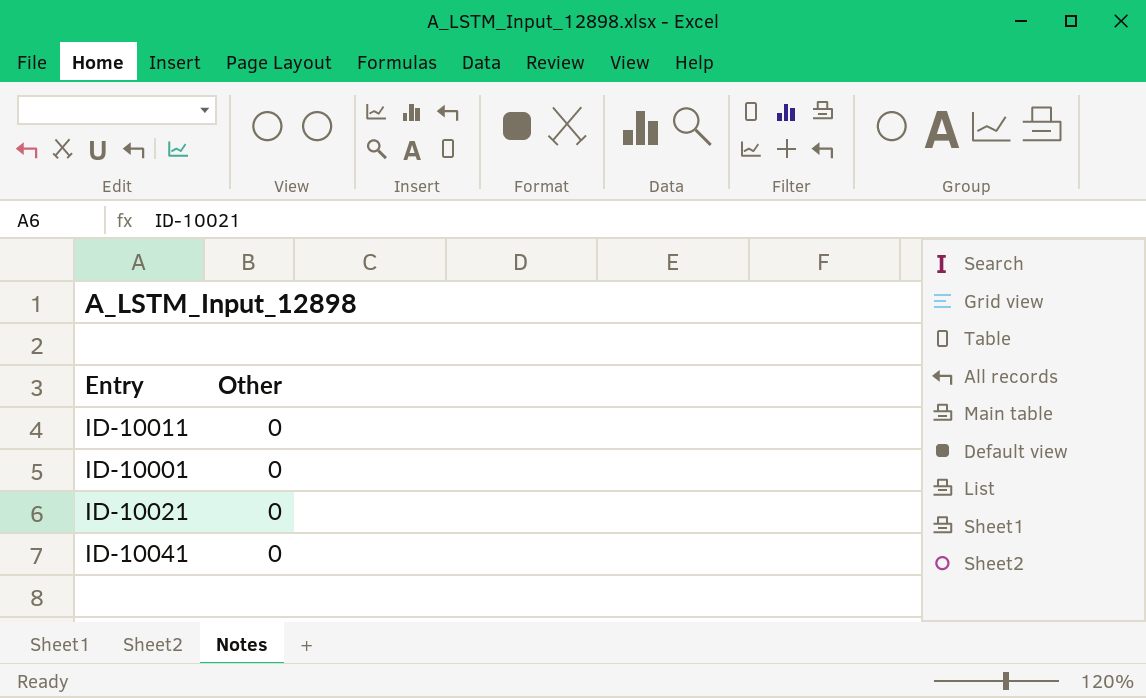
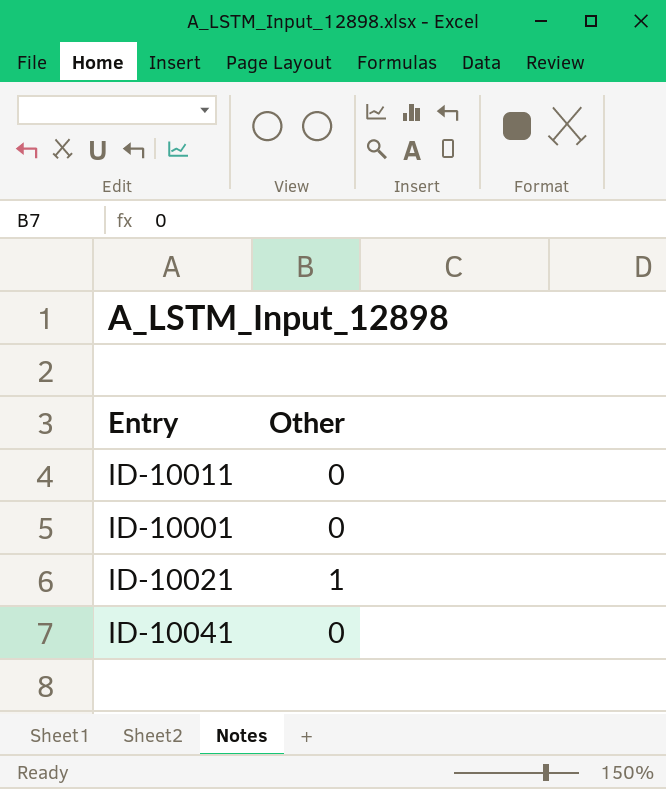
ID-10021 | Other: 0 -> 1

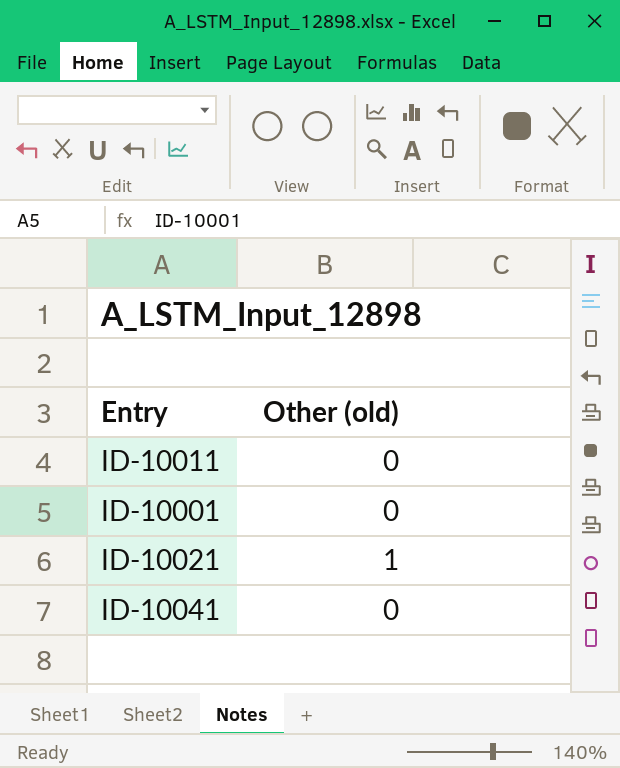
column name: Other -> Other (old)

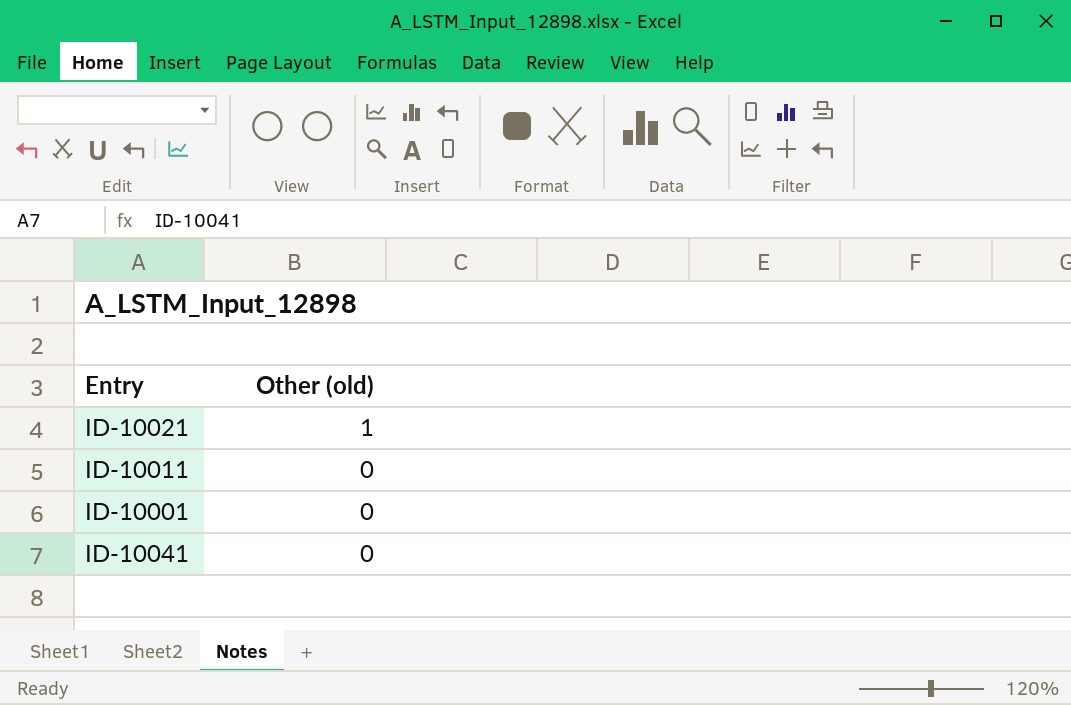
row order: none -> Other (old) descending

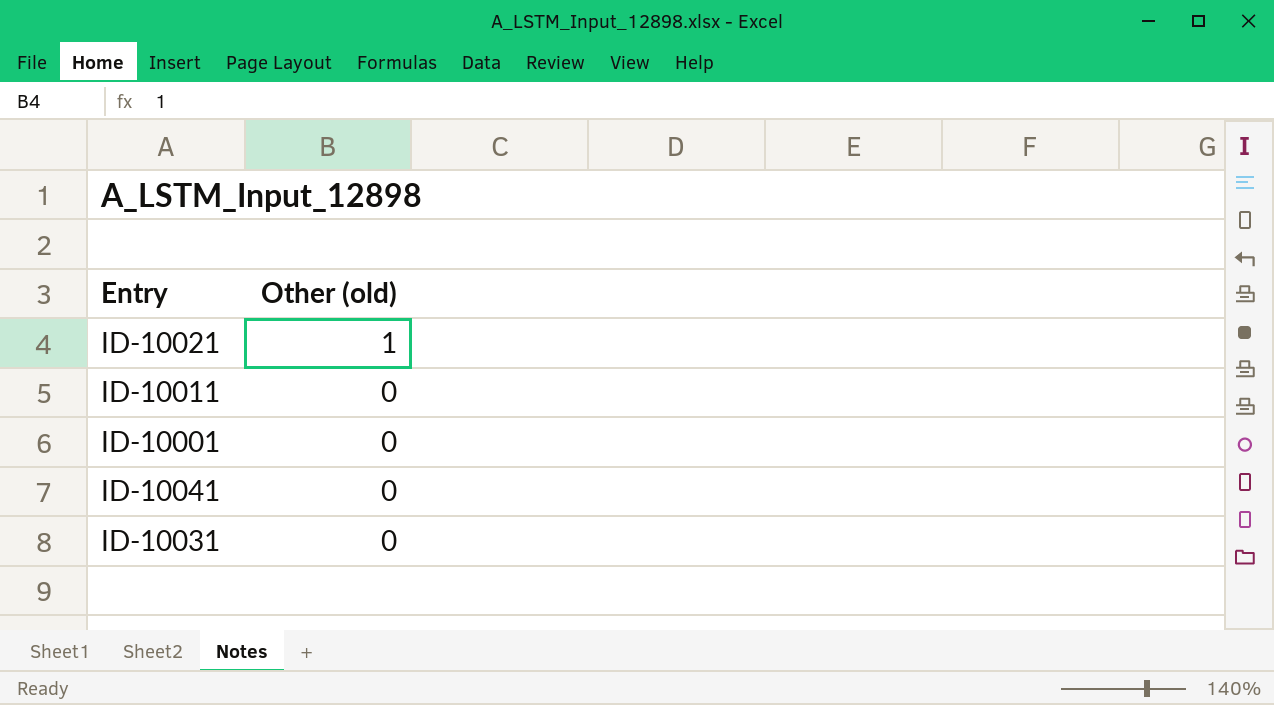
row ID-10031: none -> 0

